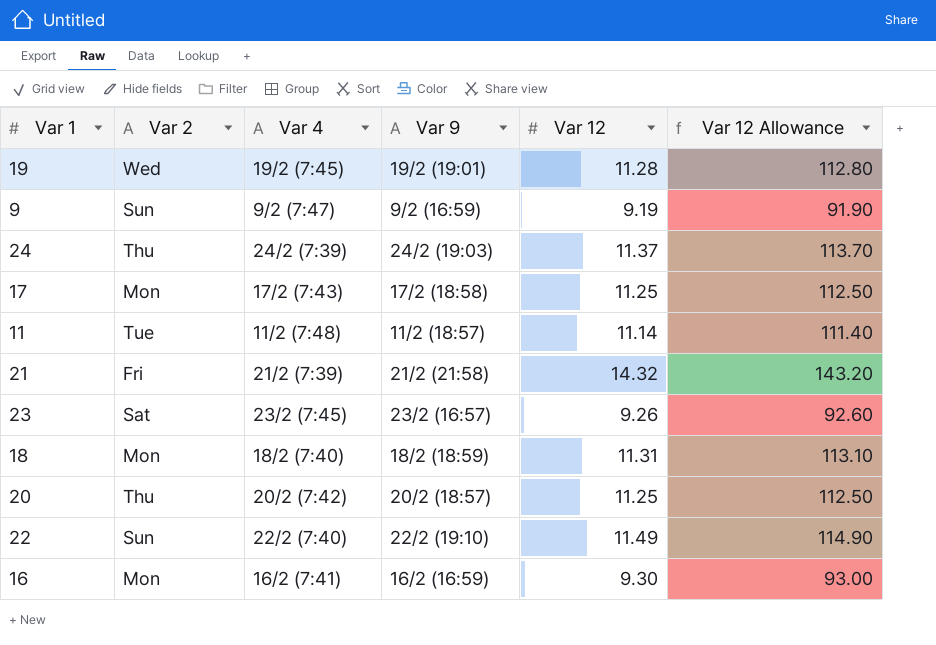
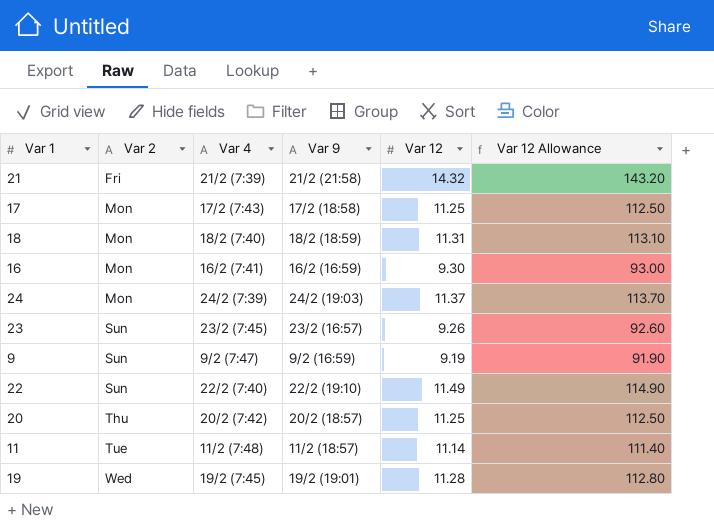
row order: none -> Var 2 ascending
24 | Var 2: Thu -> Mon
23 | Var 2: Sat -> Sun

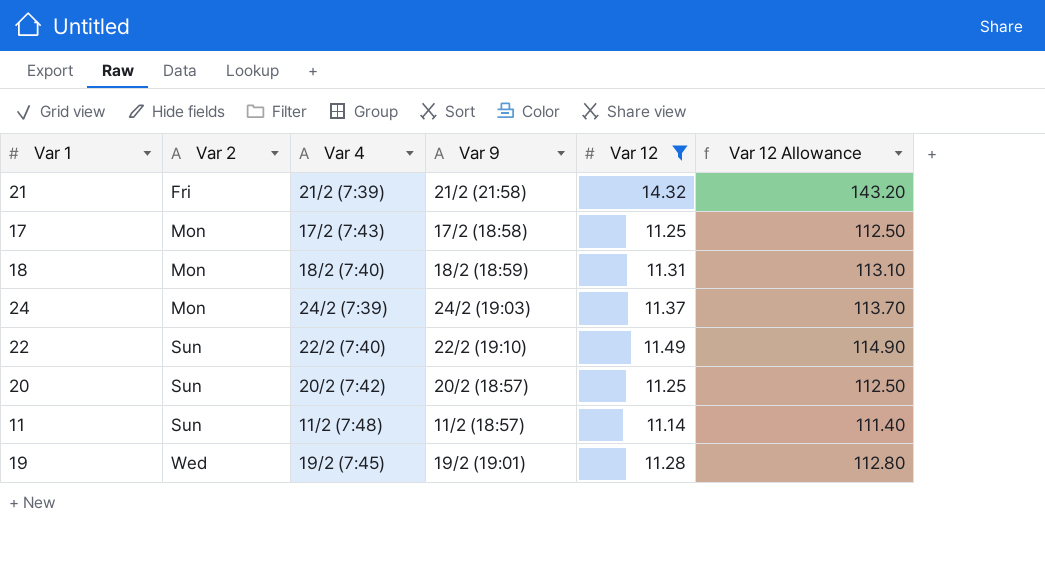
filter: none -> Var 12 >= 11.14
20 | Var 2: Thu -> Sun
11 | Var 2: Tue -> Sun

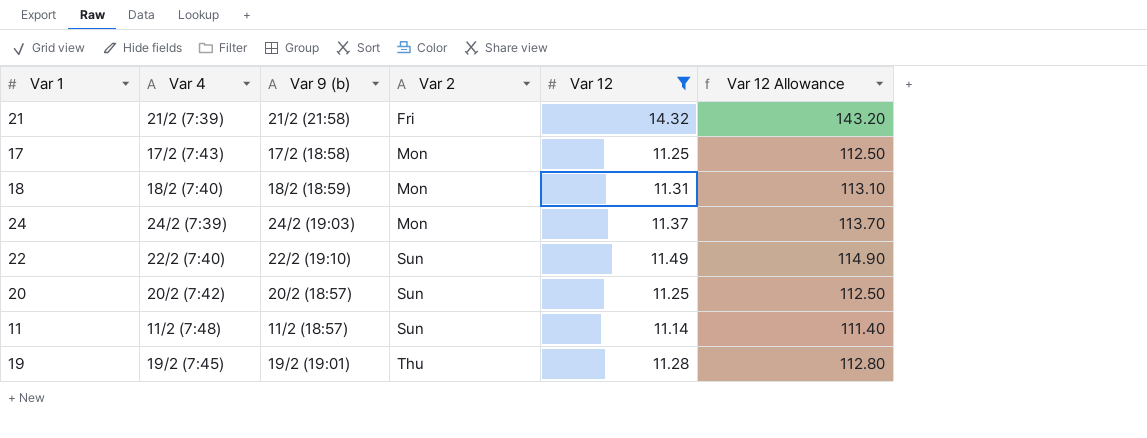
column name: Var 9 -> Var 9 (b)
column Var 2 | position: 2 -> 4
19 | Var 2: Wed -> Thu

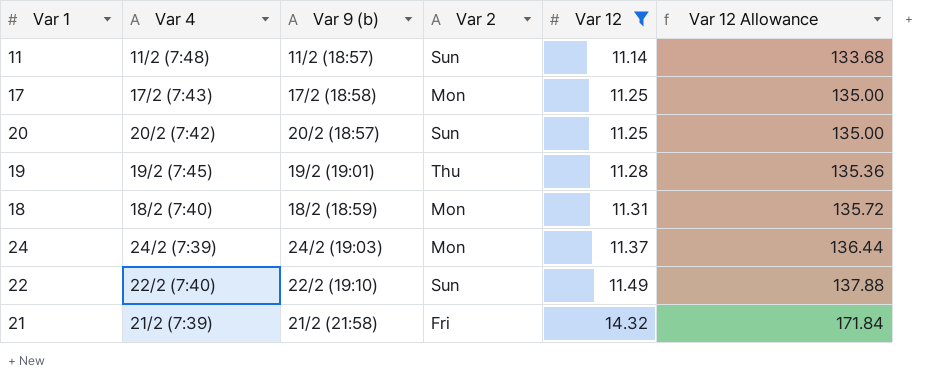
row order: Var 2 ascending -> Var 12 ascending
column Var 12 Allowance | formula: [Var 12] * 10 -> [Var 12] * 12

